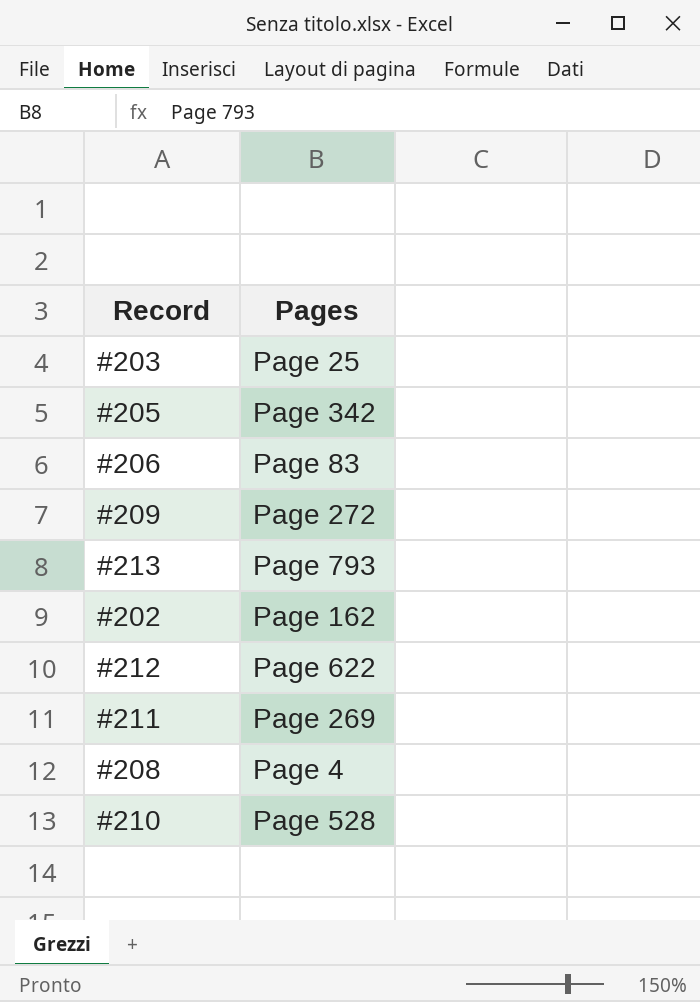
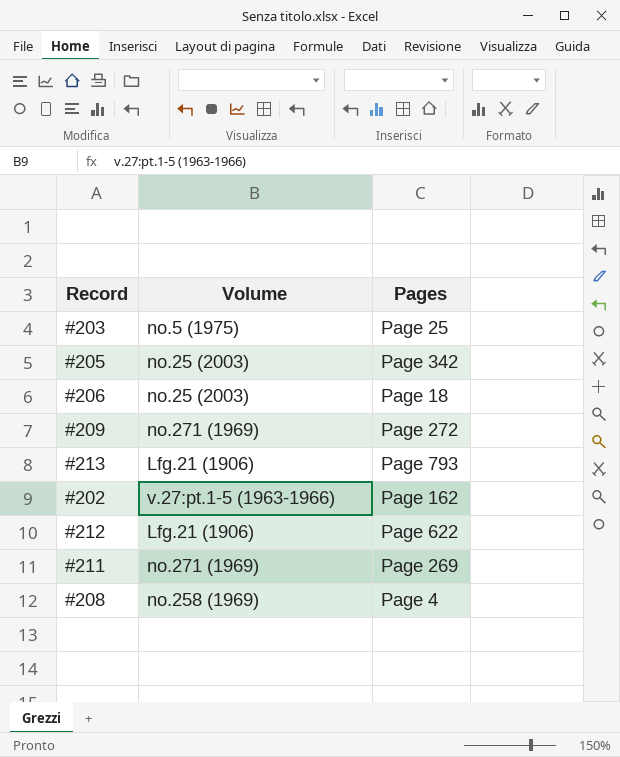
column Volume | position: none -> 2
row #210: Page 528 -> none
#206 | Pages: Page 83 -> Page 18

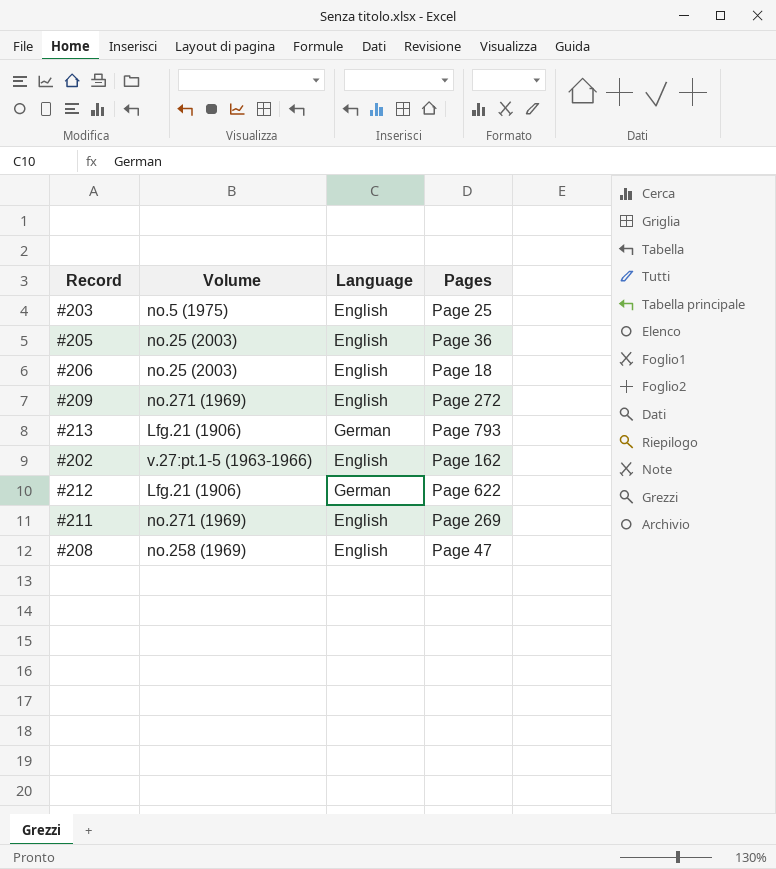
column Language | position: none -> 3
#205 | Pages: Page 342 -> Page 36
#208 | Pages: Page 4 -> Page 47

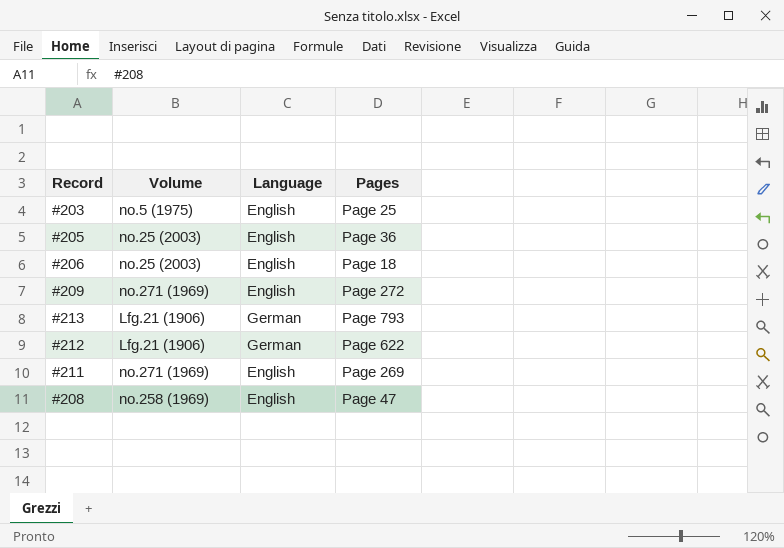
row #202: v.27:pt.1-5 (1963-1966) | English | Page 162 -> none

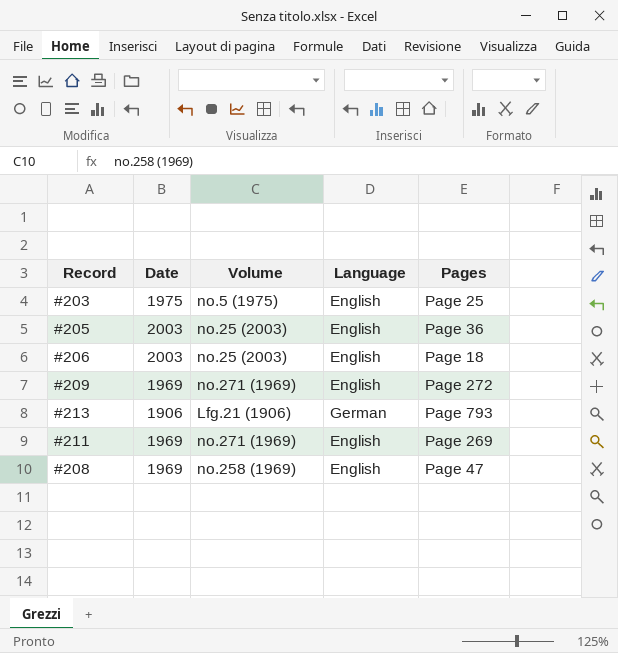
column Date | position: none -> 2
row #212: Lfg.21 (1906) | German | Page 622 -> none

